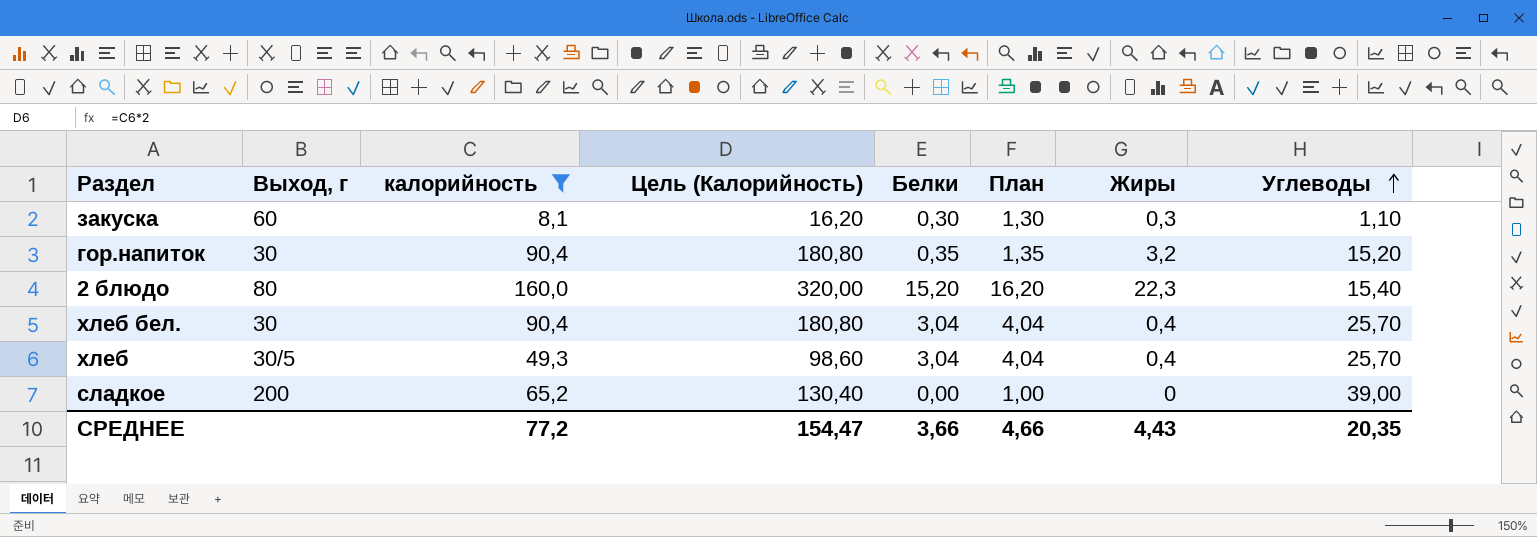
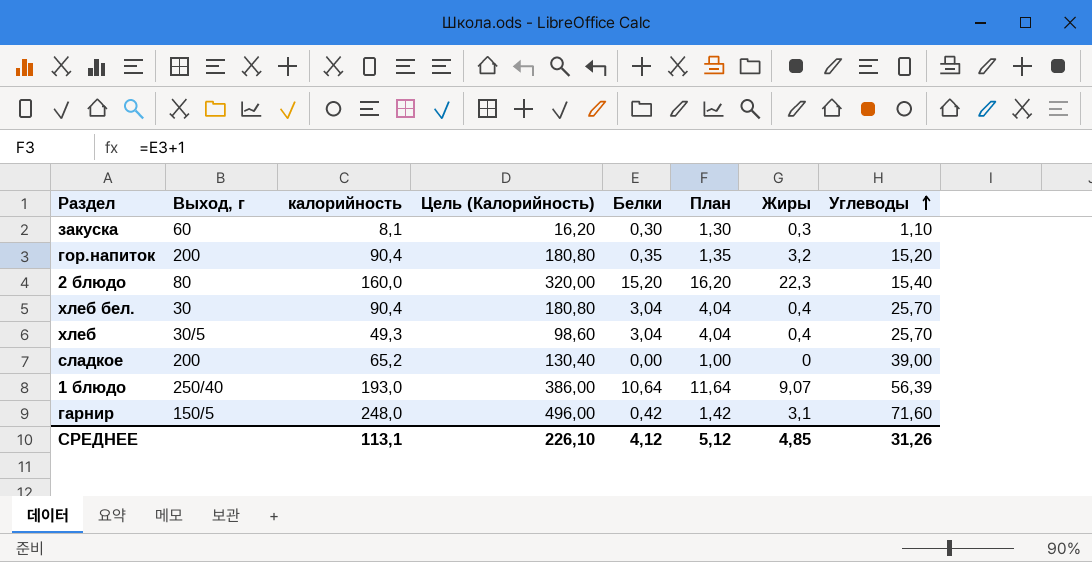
filter: калорийность <= 160,0 -> none
гор.напиток | Выход, г: 30 -> 200
СРЕДНЕЕ | калорийность: 77,2 -> 113,1
СРЕДНЕЕ | Цель (Калорийность): 154,47 -> 226,10
СРЕДНЕЕ | Белки: 3,66 -> 4,12
СРЕДНЕЕ | План: 4,66 -> 5,12
СРЕДНЕЕ | Жиры: 4,43 -> 4,85
СРЕДНЕЕ | Углеводы: 20,35 -> 31,26

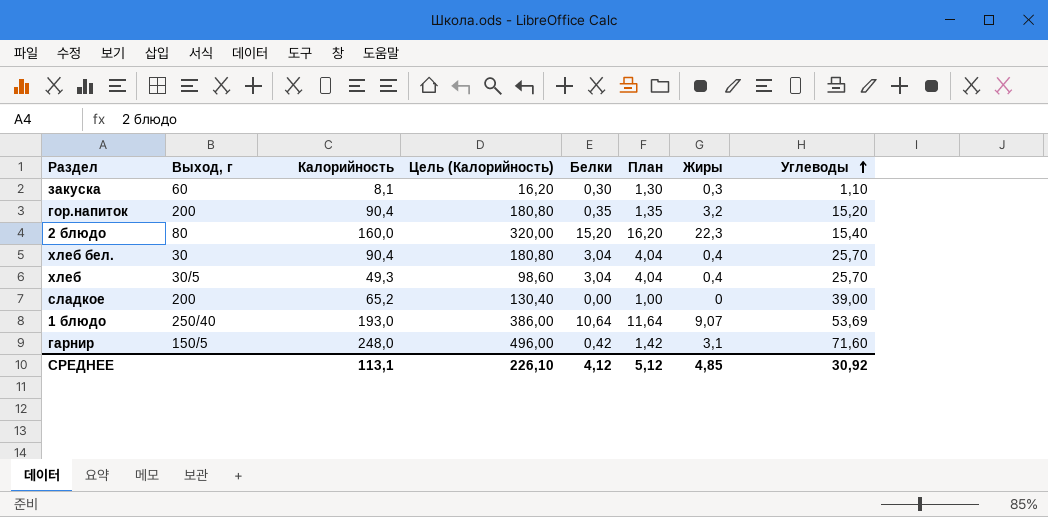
column name: калорийность -> Калорийность
1 блюдо | Углеводы: 56,39 -> 53,69
СРЕДНЕЕ | Углеводы: 31,26 -> 30,92

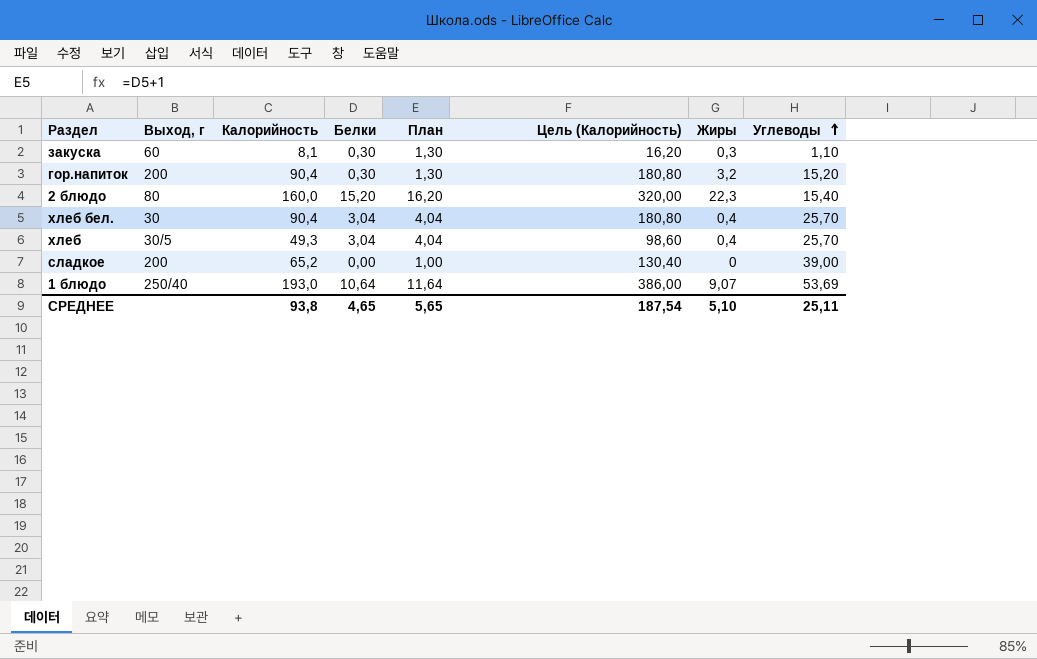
column Цель (Калорийность) | position: 4 -> 6
row гарнир: 150/5 | 248,0 | 496,00 | 0,42 | 1,42 | 3,1 | 71,60 -> none
гор.напиток | Белки: 0,35 -> 0,30
гор.напиток | План: 1,35 -> 1,30
СРЕДНЕЕ | Калорийность: 113,1 -> 93,8
СРЕДНЕЕ | Белки: 4,12 -> 4,65
СРЕДНЕЕ | План: 5,12 -> 5,65
СРЕДНЕЕ | Цель (Калорийность): 226,10 -> 187,54
СРЕДНЕЕ | Жиры: 4,85 -> 5,10
СРЕДНЕЕ | Углеводы: 30,92 -> 25,11

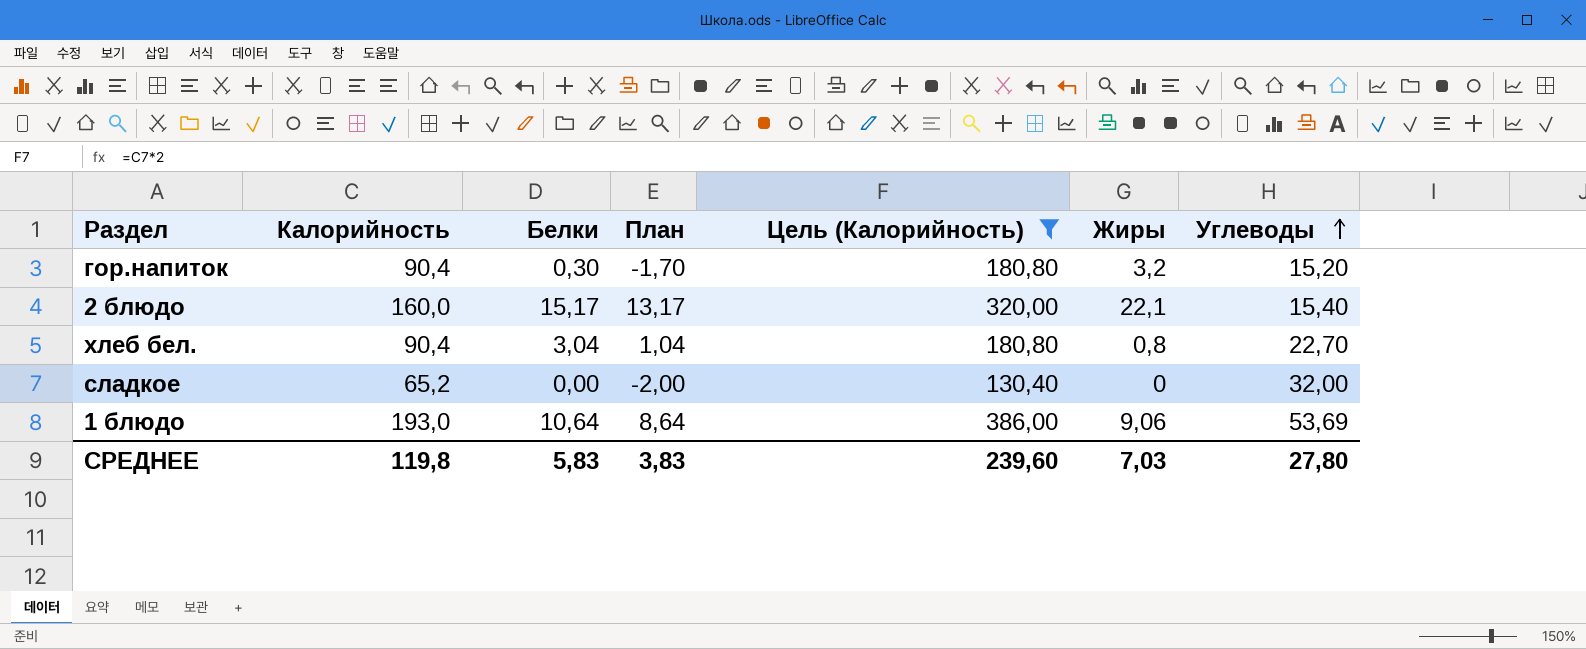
filter: none -> Цель (Калорийность) >= 130,40
column Выход, г | position: 2 -> none
column План | formula: [Белки] + 1 -> [Белки] - 2
2 блюдо | Белки: 15,20 -> 15,17
2 блюдо | Жиры: 22,3 -> 22,1
хлеб бел. | Жиры: 0,4 -> 0,8
хлеб бел. | Углеводы: 25,70 -> 22,70
сладкое | Углеводы: 39,00 -> 32,00
1 блюдо | Жиры: 9,07 -> 9,06
СРЕДНЕЕ | Калорийность: 93,8 -> 119,8
СРЕДНЕЕ | Белки: 4,65 -> 5,83
СРЕДНЕЕ | План: 5,65 -> 3,83
СРЕДНЕЕ | Цель (Калорийность): 187,54 -> 239,60
СРЕДНЕЕ | Жиры: 5,10 -> 7,03
СРЕДНЕЕ | Углеводы: 25,11 -> 27,80

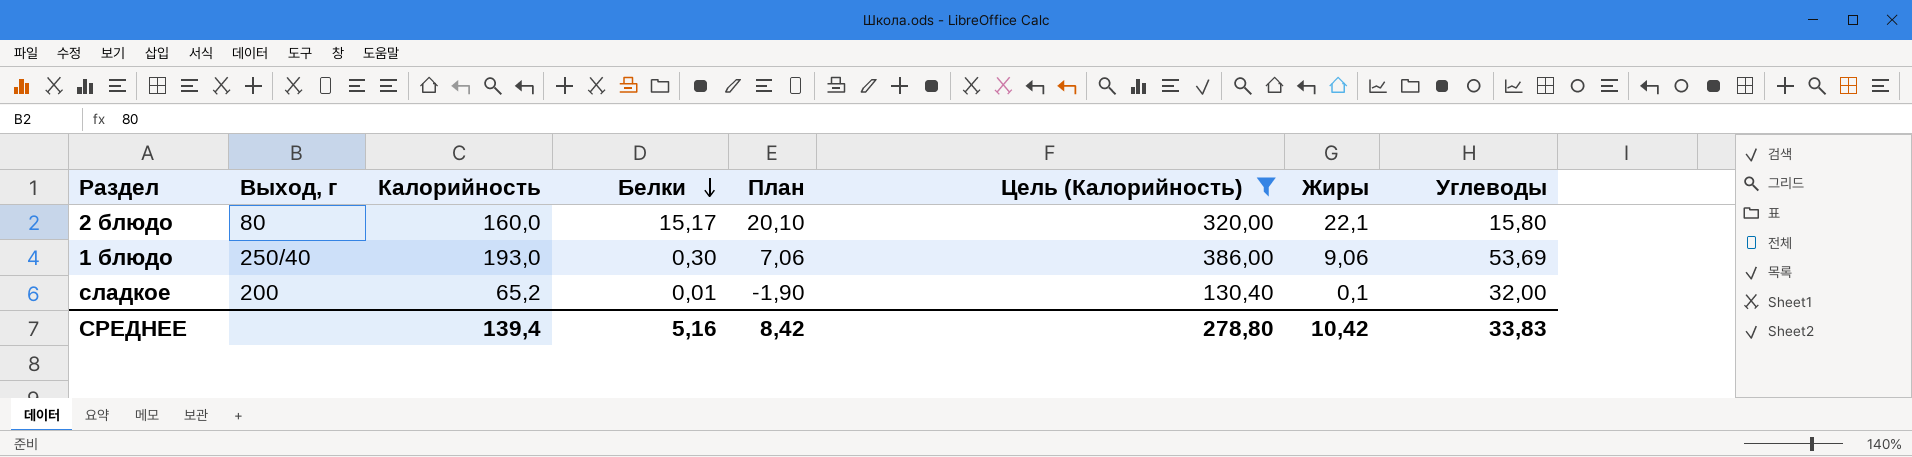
row order: Углеводы ascending -> Белки descending
column Выход, г | position: none -> 2
column План | formula: [Белки] - 2 -> [Жиры] - 2
row гор.напиток: 90,4 | 0,30 | -1,70 | 180,80 | 3,2 | 15,20 -> none
row хлеб бел.: 90,4 | 3,04 | 1,04 | 180,80 | 0,8 | 22,70 -> none
2 блюдо | Углеводы: 15,40 -> 15,80
1 блюдо | Белки: 10,64 -> 0,30
сладкое | Белки: 0,00 -> 0,01
сладкое | Жиры: 0 -> 0,1
СРЕДНЕЕ | Калорийность: 119,8 -> 139,4
СРЕДНЕЕ | Белки: 5,83 -> 5,16
СРЕДНЕЕ | План: 3,83 -> 8,42
СРЕДНЕЕ | Цель (Калорийность): 239,60 -> 278,80
СРЕДНЕЕ | Жиры: 7,03 -> 10,42
СРЕДНЕЕ | Углеводы: 27,80 -> 33,83

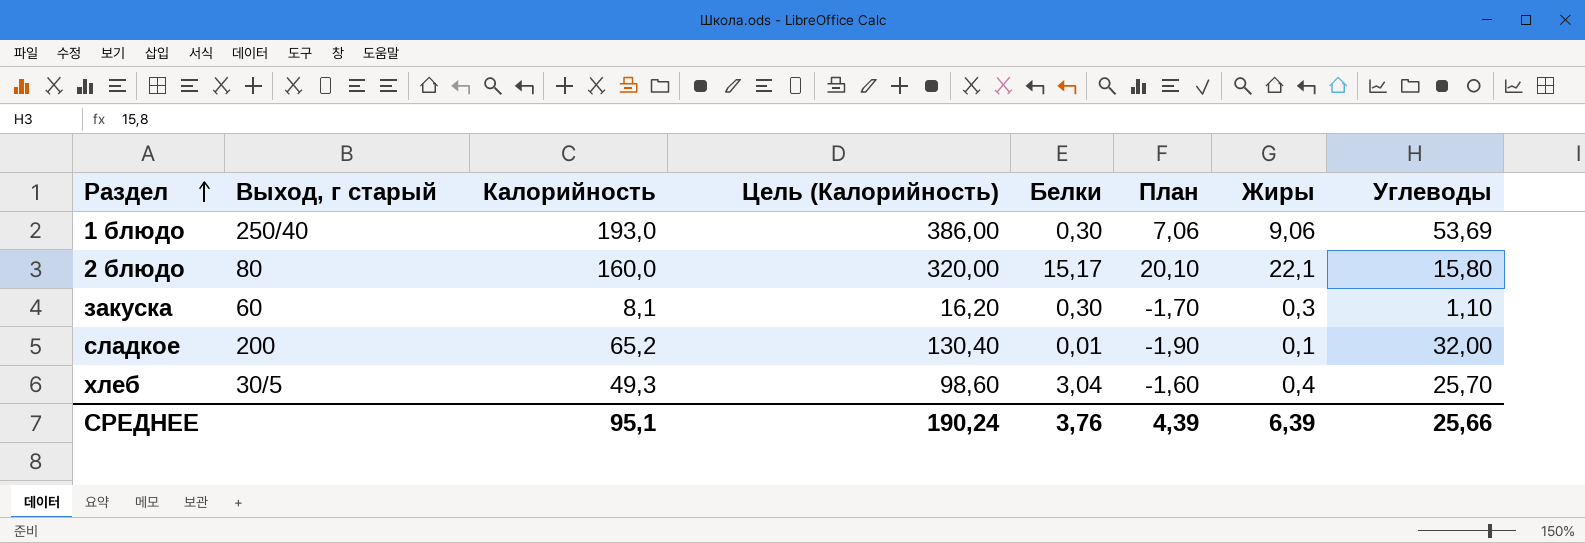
filter: Цель (Калорийность) >= 130,40 -> none
row order: Белки descending -> Раздел ascending
column name: Выход, г -> Выход, г старый
column Цель (Калорийность) | position: 6 -> 4
СРЕДНЕЕ | Калорийность: 139,4 -> 95,1
СРЕДНЕЕ | Цель (Калорийность): 278,80 -> 190,24
СРЕДНЕЕ | Белки: 5,16 -> 3,76
СРЕДНЕЕ | План: 8,42 -> 4,39
СРЕДНЕЕ | Жиры: 10,42 -> 6,39
СРЕДНЕЕ | Углеводы: 33,83 -> 25,66

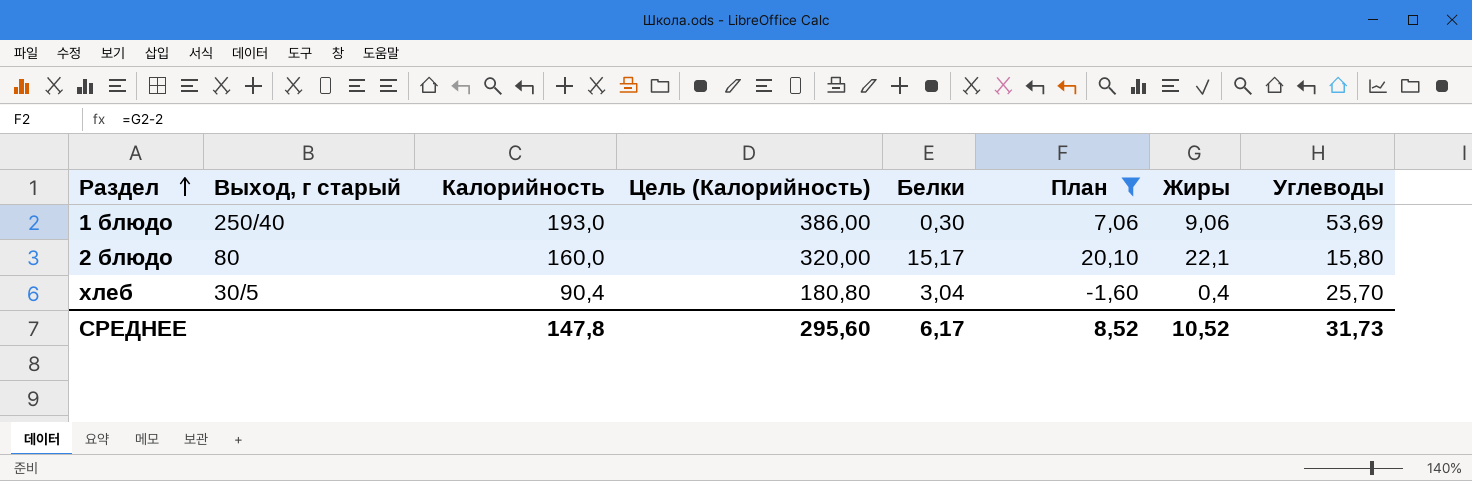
filter: none -> План >= -1,60
хлеб | Калорийность: 49,3 -> 90,4
хлеб | Цель (Калорийность): 98,60 -> 180,80
СРЕДНЕЕ | Калорийность: 95,1 -> 147,8
СРЕДНЕЕ | Цель (Калорийность): 190,24 -> 295,60
СРЕДНЕЕ | Белки: 3,76 -> 6,17
СРЕДНЕЕ | План: 4,39 -> 8,52
СРЕДНЕЕ | Жиры: 6,39 -> 10,52
СРЕДНЕЕ | Углеводы: 25,66 -> 31,73

